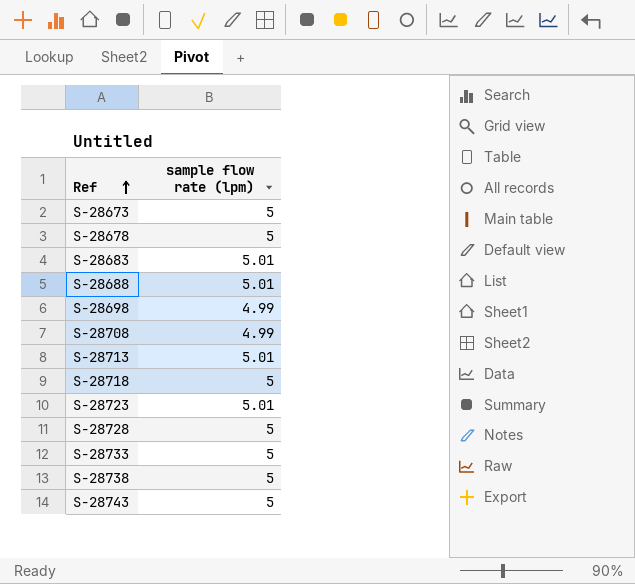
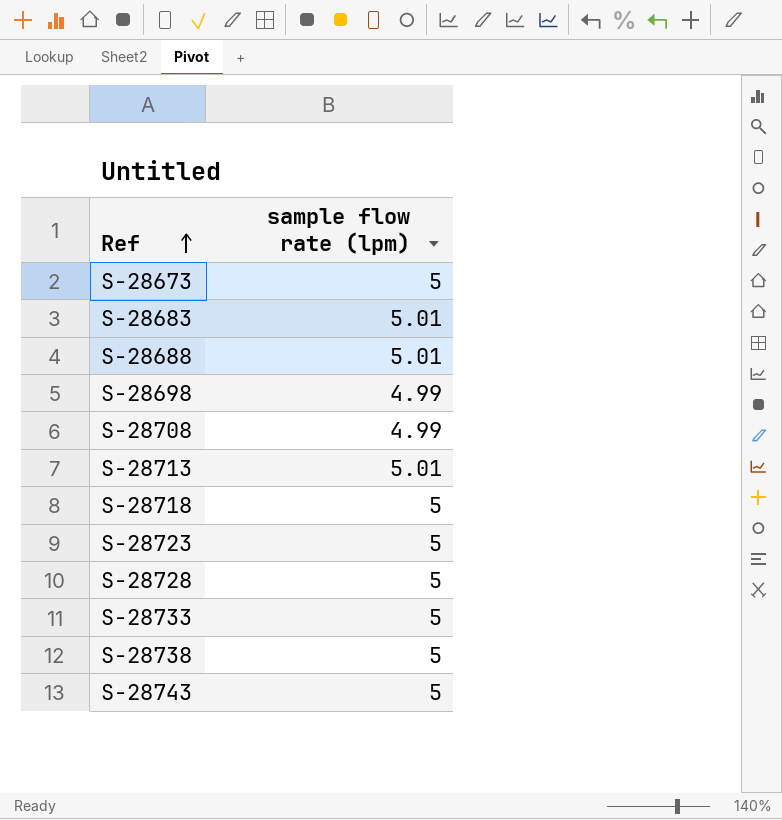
row S-28678: 5 -> none
S-28723 | sample flow rate (lpm): 5.01 -> 5

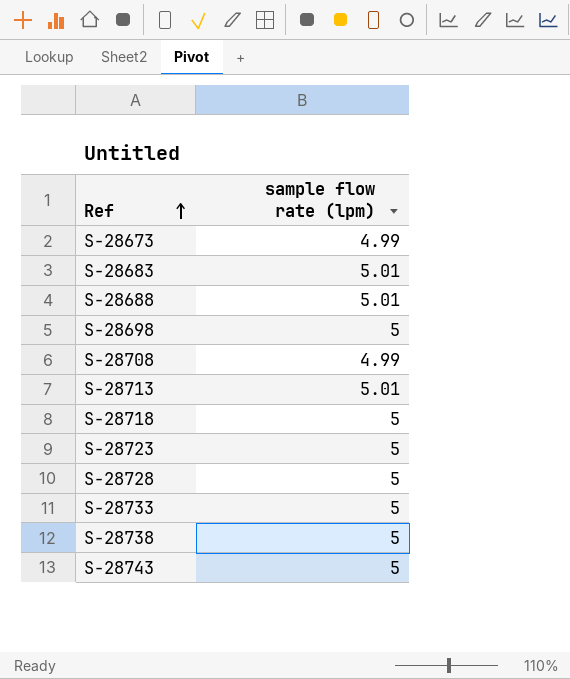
S-28673 | sample flow rate (lpm): 5 -> 4.99
S-28698 | sample flow rate (lpm): 4.99 -> 5

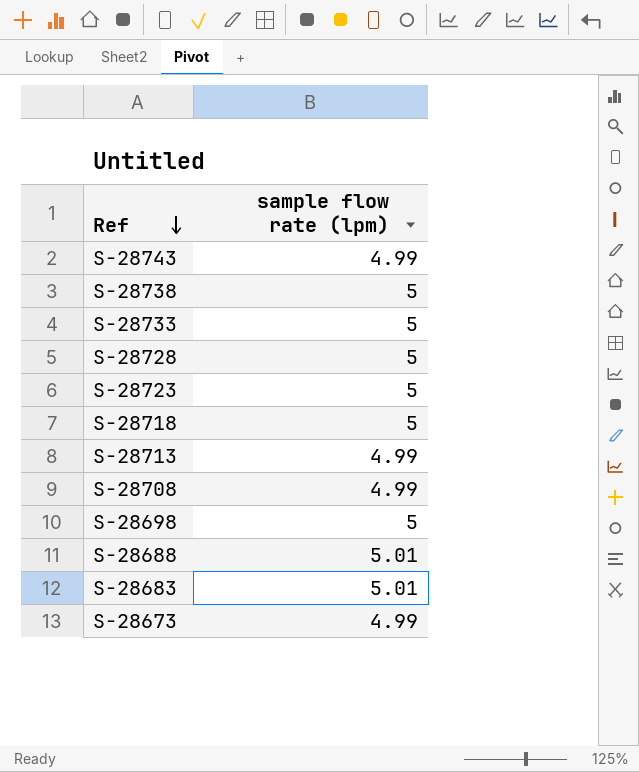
row order: Ref ascending -> Ref descending
S-28743 | sample flow rate (lpm): 5 -> 4.99
S-28713 | sample flow rate (lpm): 5.01 -> 4.99

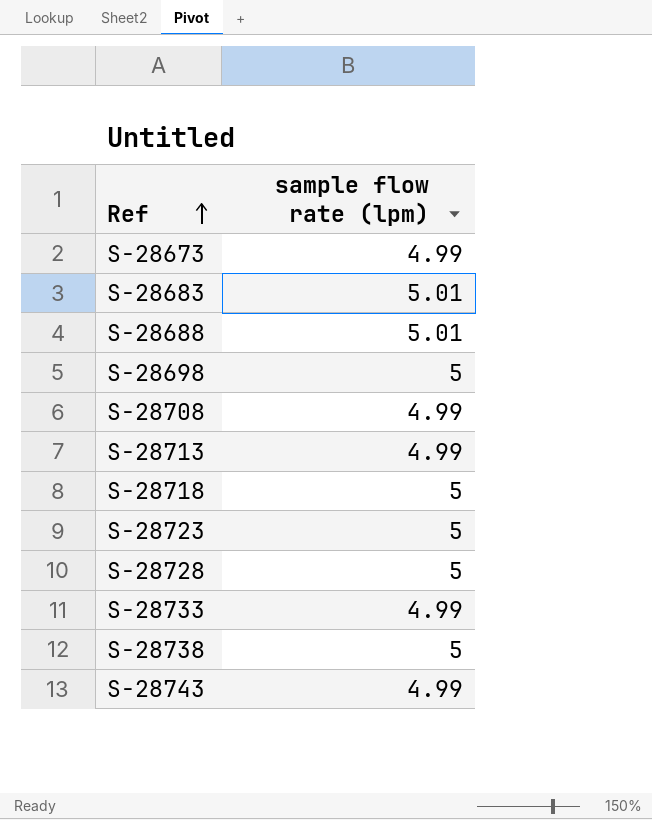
row order: Ref descending -> Ref ascending
S-28733 | sample flow rate (lpm): 5 -> 4.99

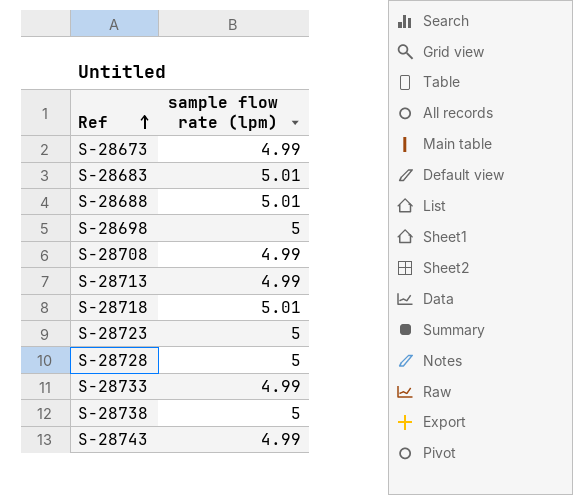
S-28718 | sample flow rate (lpm): 5 -> 5.01

